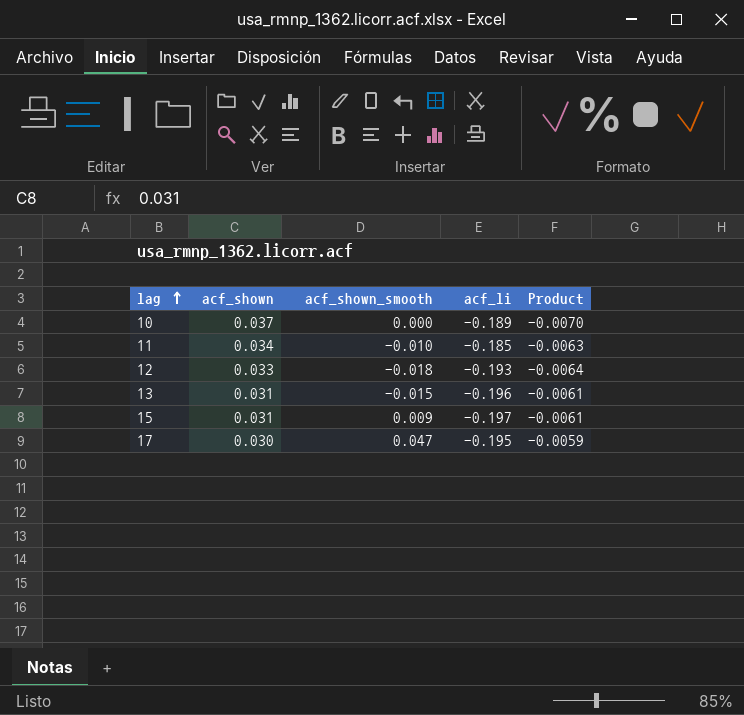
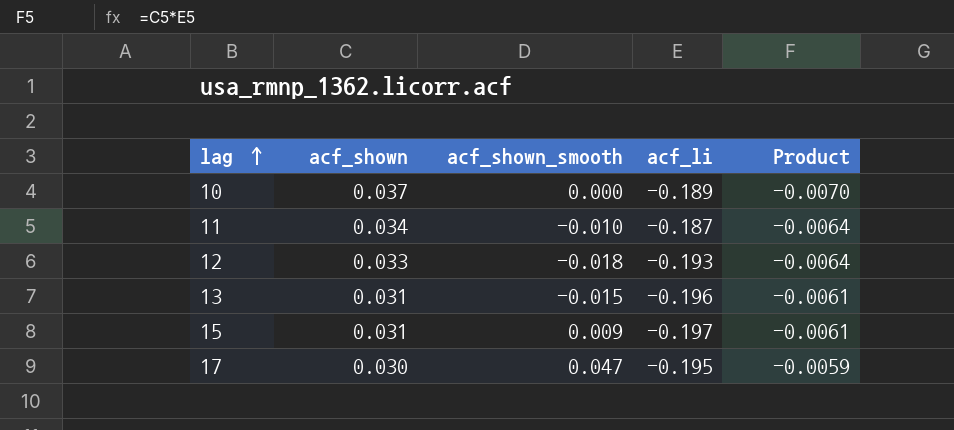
11 | acf_li: -0.185 -> -0.187
11 | Product: -0.0063 -> -0.0064

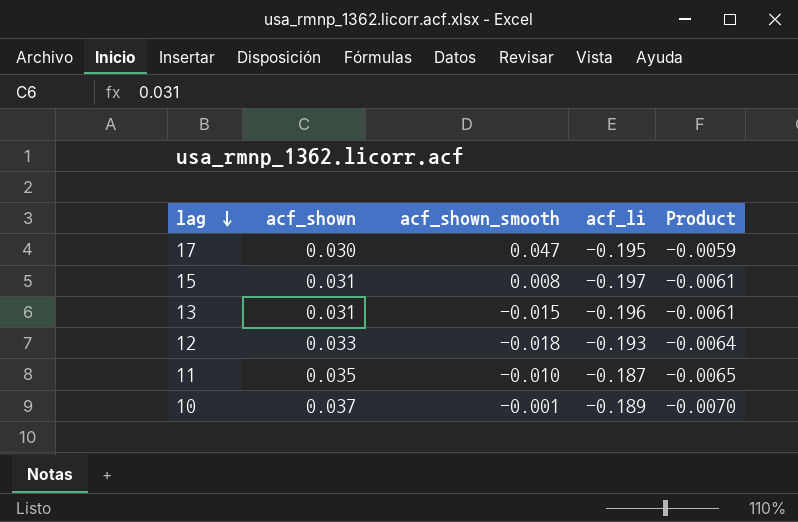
row order: lag ascending -> lag descending
15 | acf_shown_smooth: 0.009 -> 0.008
11 | acf_shown: 0.034 -> 0.035
11 | Product: -0.0064 -> -0.0065
10 | acf_shown_smooth: 0.000 -> -0.001

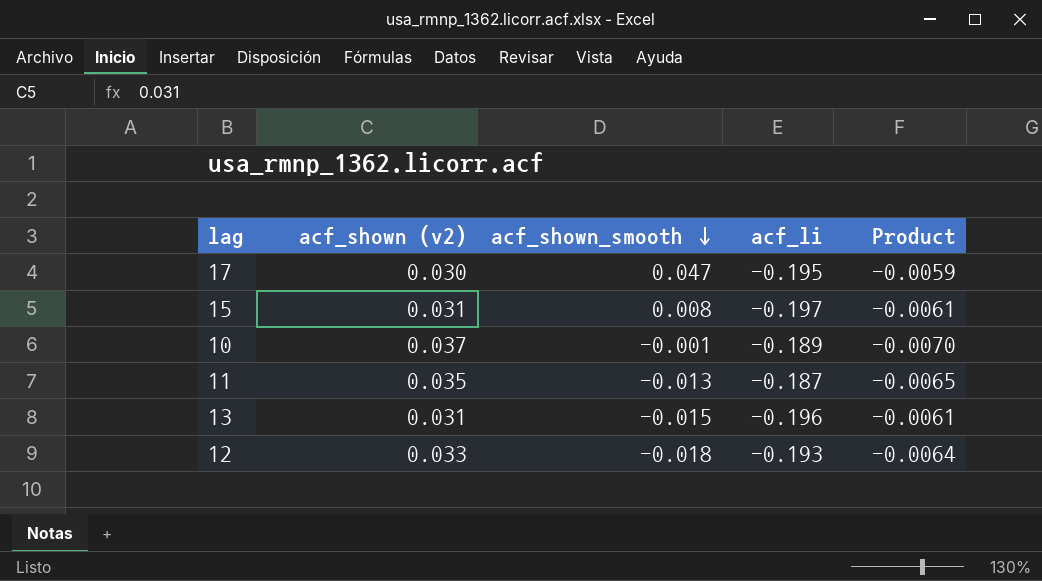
row order: lag descending -> acf_shown_smooth descending
column name: acf_shown -> acf_shown (v2)
11 | acf_shown_smooth: -0.010 -> -0.013

